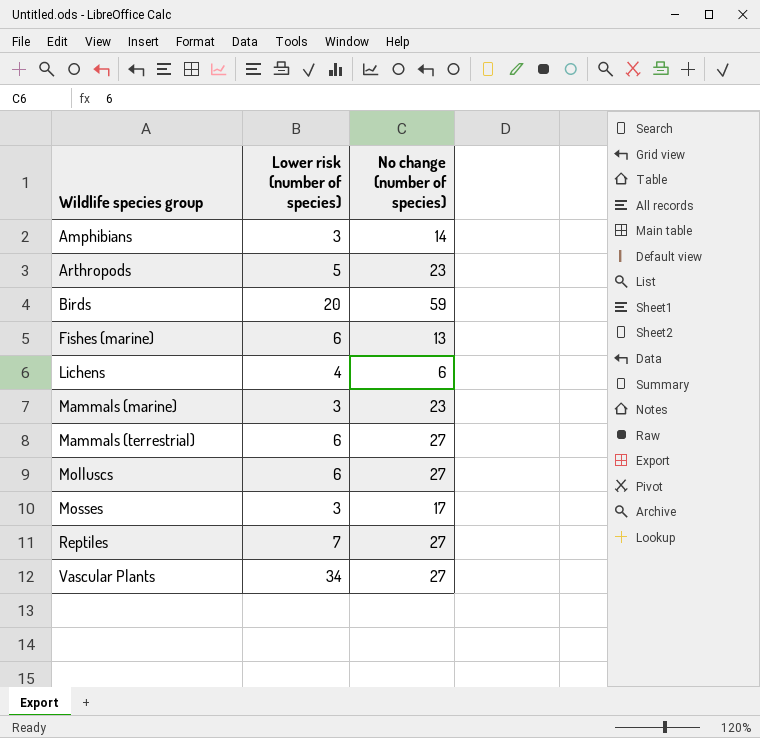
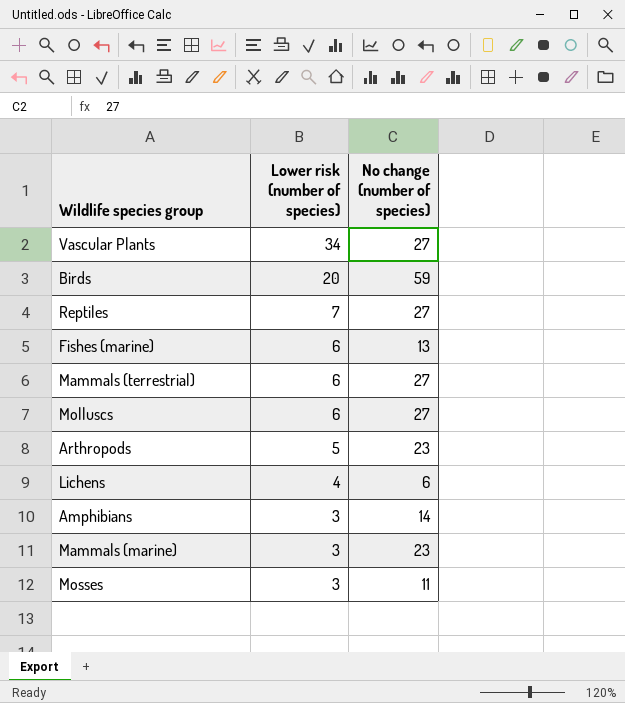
row order: Wildlife species group ascending -> Lower risk (number of species) descending
Mosses | No change (number of species): 17 -> 11

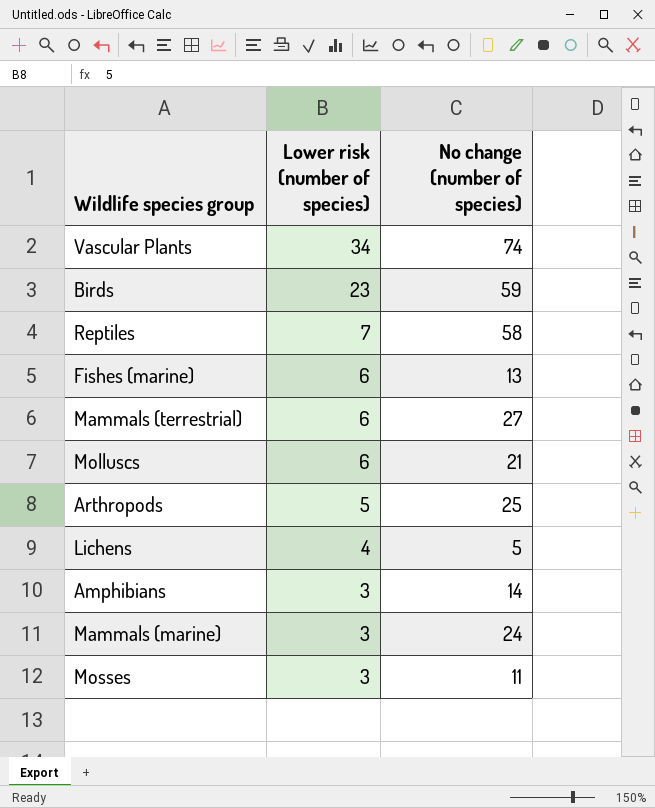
Vascular Plants | No change (number of species): 27 -> 74
Birds | Lower risk (number of species): 20 -> 23
Reptiles | No change (number of species): 27 -> 58
Molluscs | No change (number of species): 27 -> 21
Arthropods | No change (number of species): 23 -> 25
Lichens | No change (number of species): 6 -> 5
Mammals (marine) | No change (number of species): 23 -> 24

